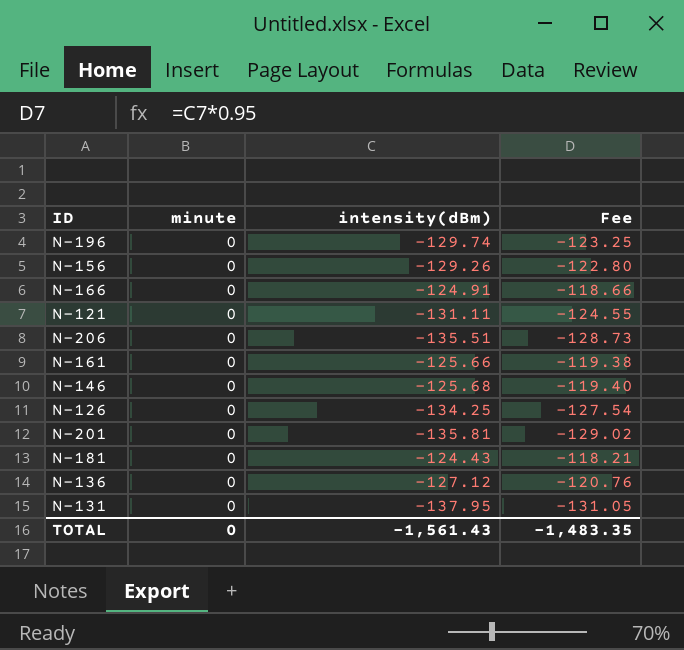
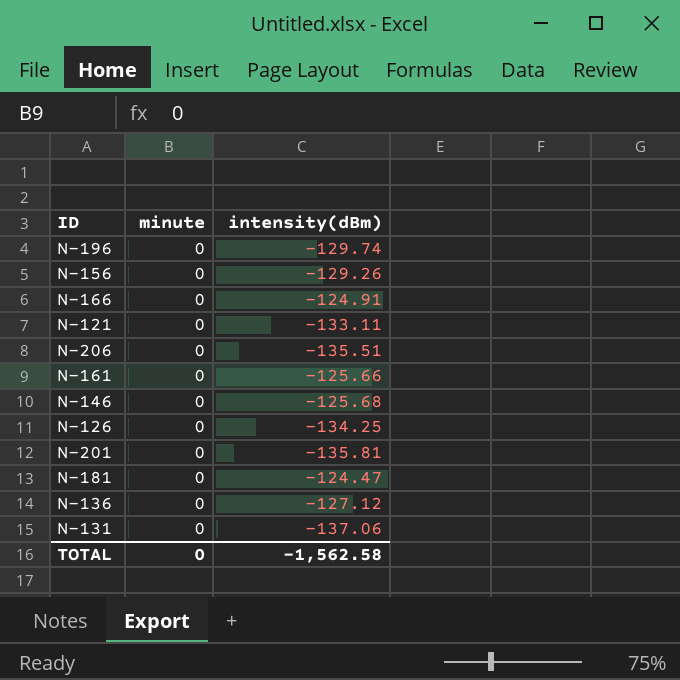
column Fee | formula: [intensity(dBm)] * 0.95 -> none
N-121 | intensity(dBm): -131.11 -> -133.11
N-181 | intensity(dBm): -124.43 -> -124.47
N-131 | intensity(dBm): -137.95 -> -137.06
TOTAL | intensity(dBm): -1,561.43 -> -1,562.58

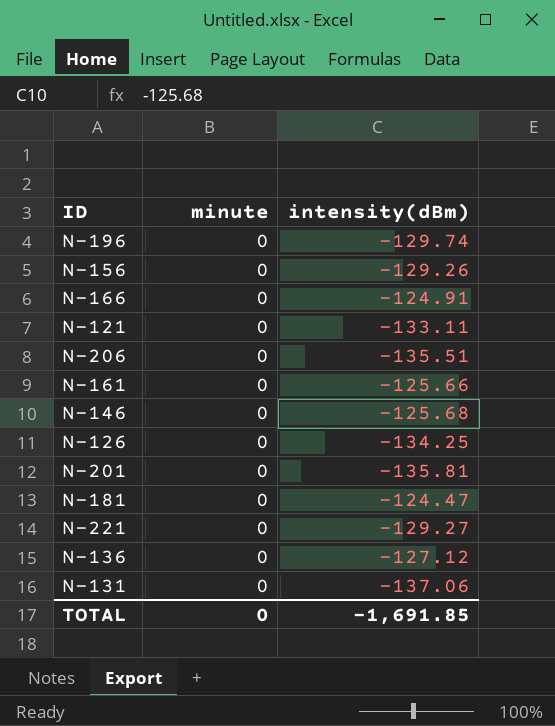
row N-221: none -> 0 | -129.27
TOTAL | intensity(dBm): -1,562.58 -> -1,691.85

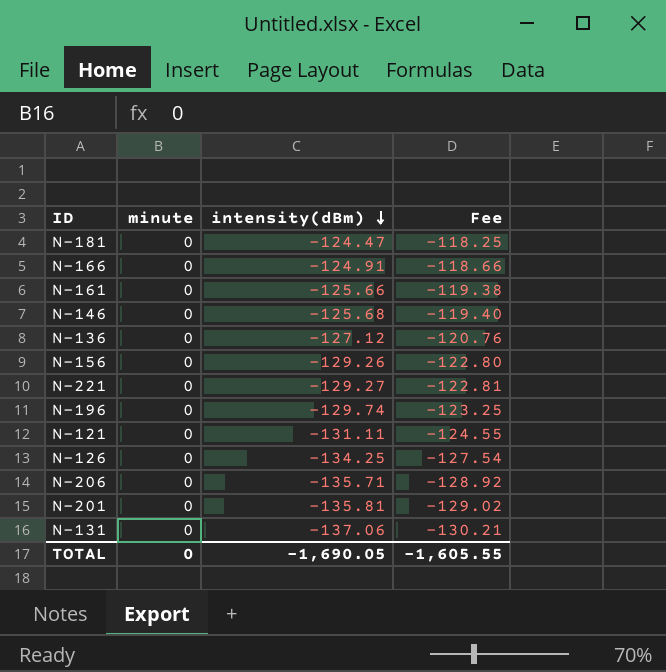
row order: none -> intensity(dBm) descending
column Fee | formula: none -> [intensity(dBm)] * 0.95
N-121 | intensity(dBm): -133.11 -> -131.11
N-206 | intensity(dBm): -135.51 -> -135.71
TOTAL | intensity(dBm): -1,691.85 -> -1,690.05

